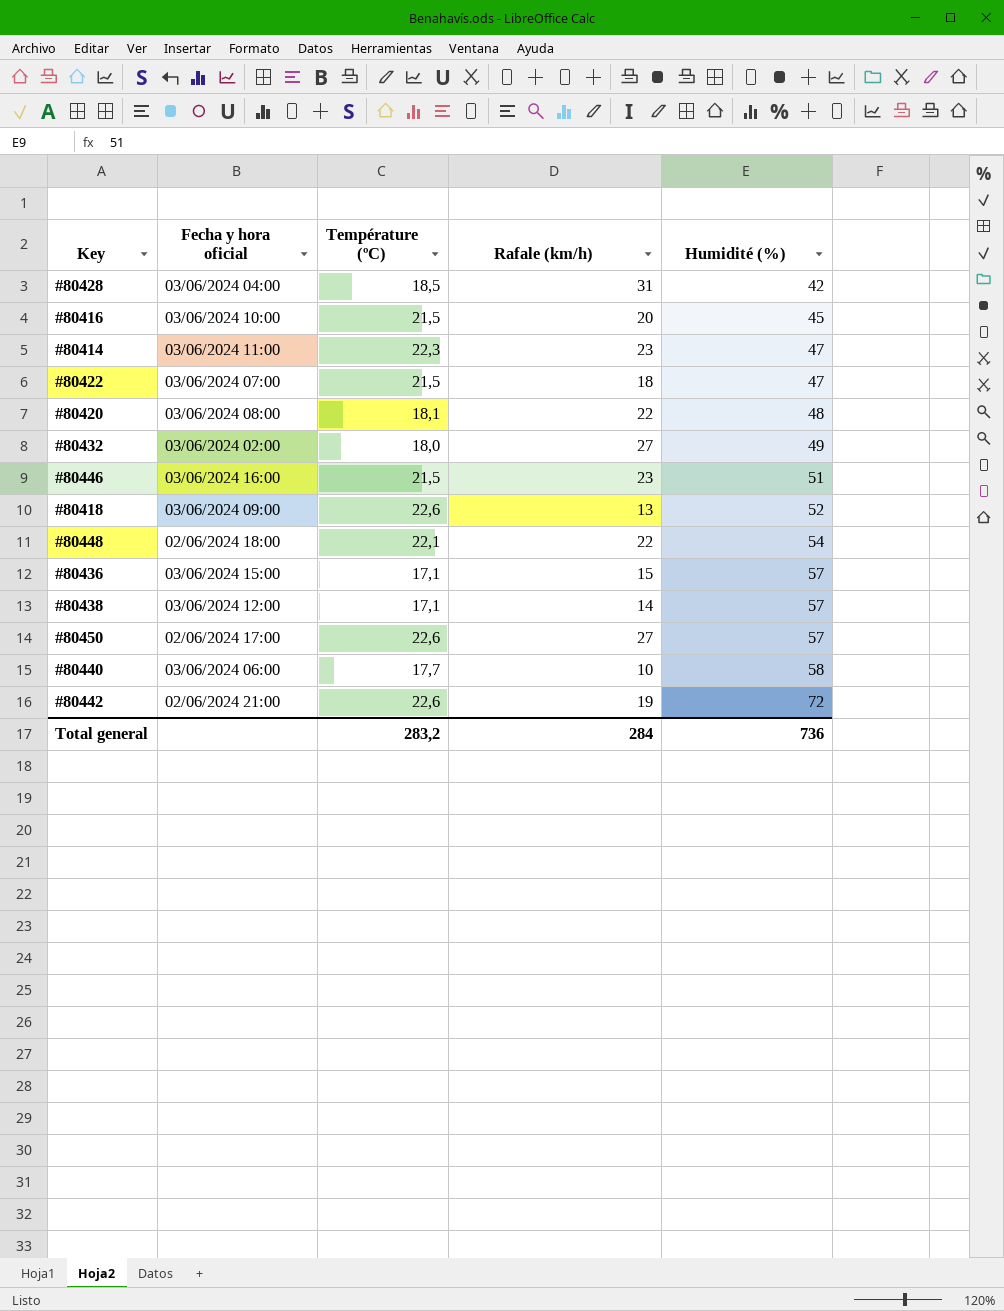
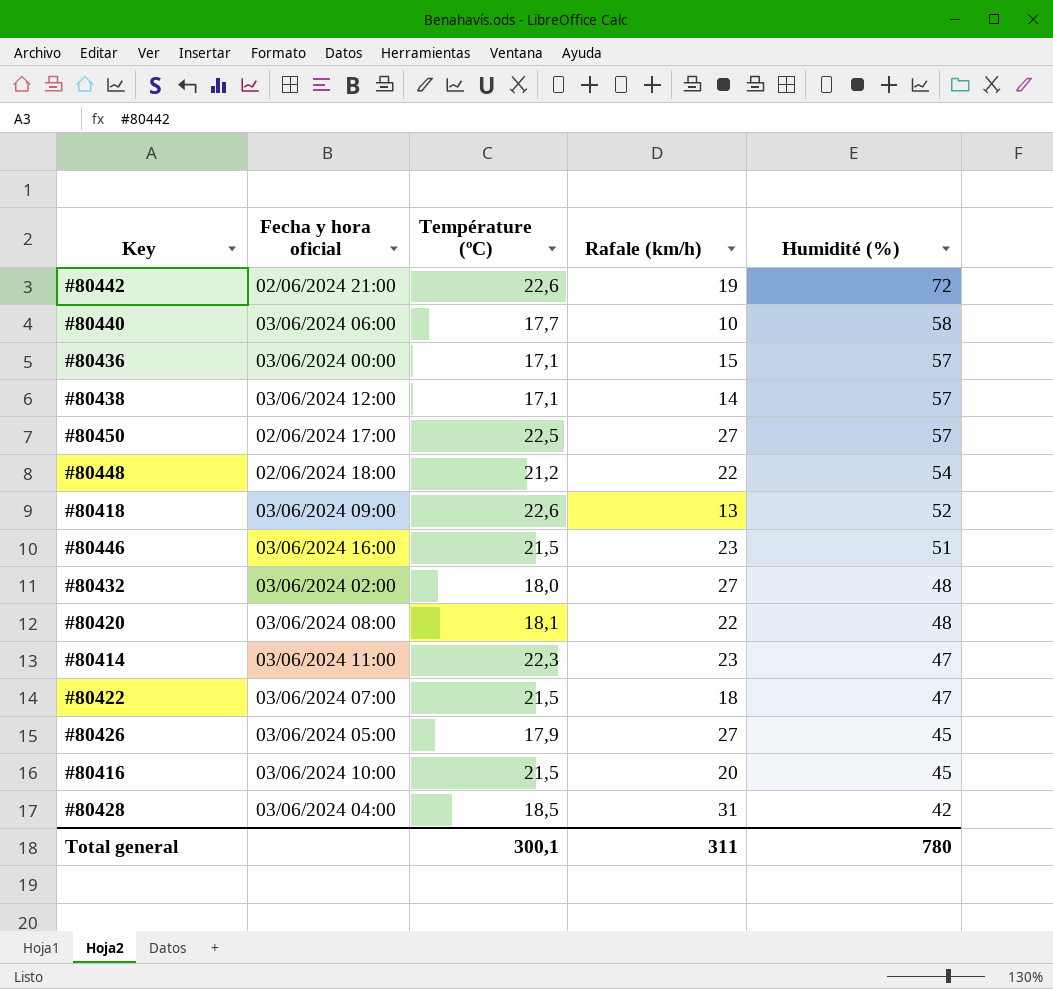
row order: Humidité (%) ascending -> Humidité (%) descending
#80436 | Fecha y hora oficial: 03/06/2024 15:00 -> 03/06/2024 00:00
#80450 | Température (ºC): 22,6 -> 22,5
#80448 | Température (ºC): 22,1 -> 21,2
#80432 | Humidité (%): 49 -> 48
row #80426: none -> 03/06/2024 05:00 | 17,9 | 27 | 45
Total general | Température (ºC): 283,2 -> 300,1
Total general | Rafale (km/h): 284 -> 311
Total general | Humidité (%): 736 -> 780

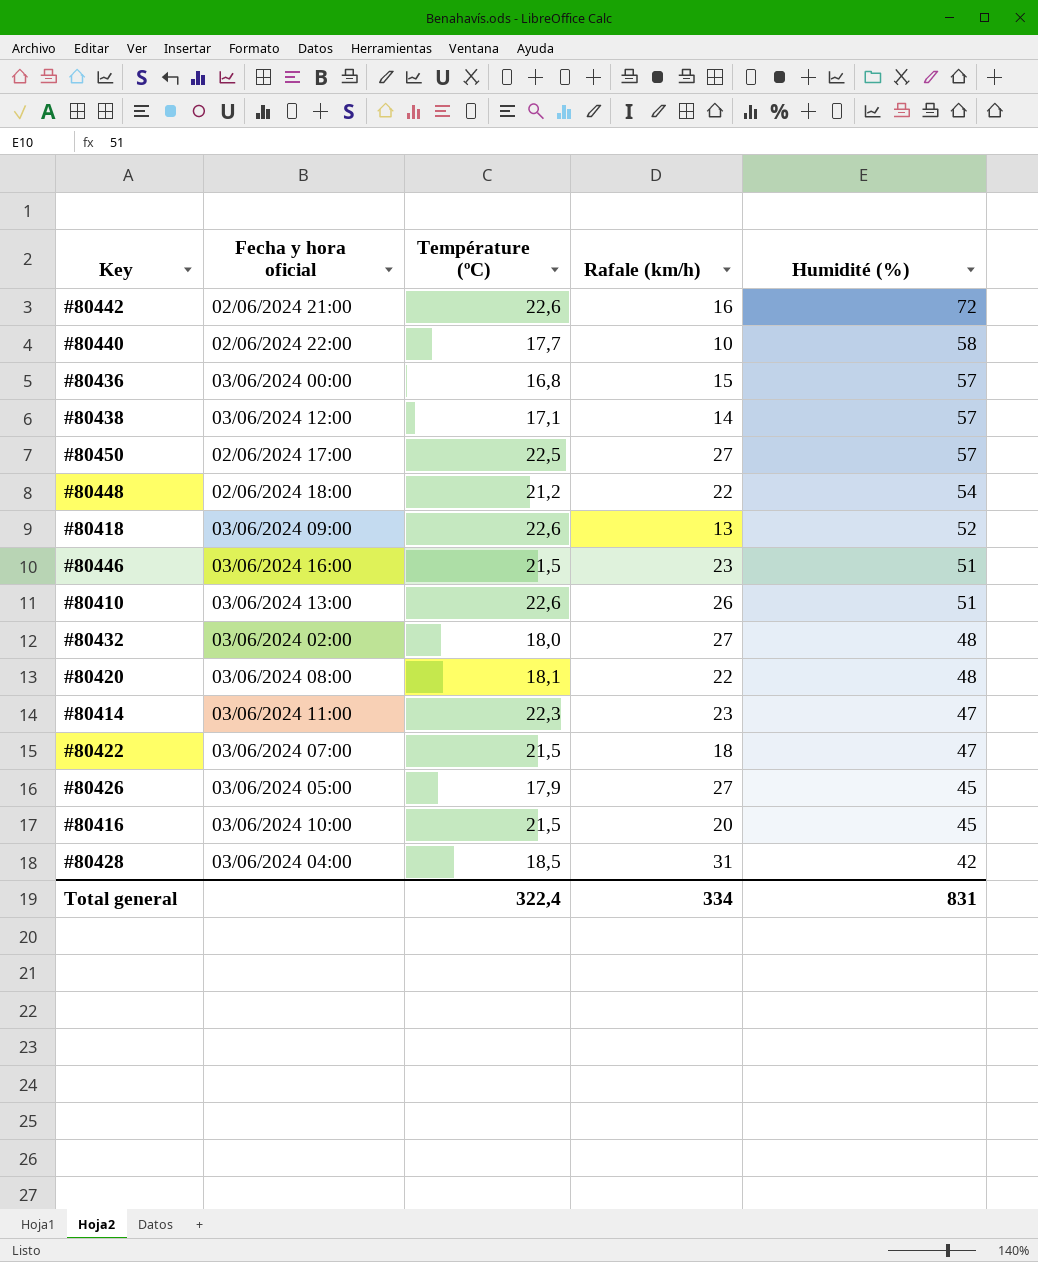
#80442 | Rafale (km/h): 19 -> 16
#80440 | Fecha y hora oficial: 03/06/2024 06:00 -> 02/06/2024 22:00
#80436 | Température (ºC): 17,1 -> 16,8
row #80410: none -> 03/06/2024 13:00 | 22,6 | 26 | 51
Total general | Température (ºC): 300,1 -> 322,4
Total general | Rafale (km/h): 311 -> 334
Total general | Humidité (%): 780 -> 831

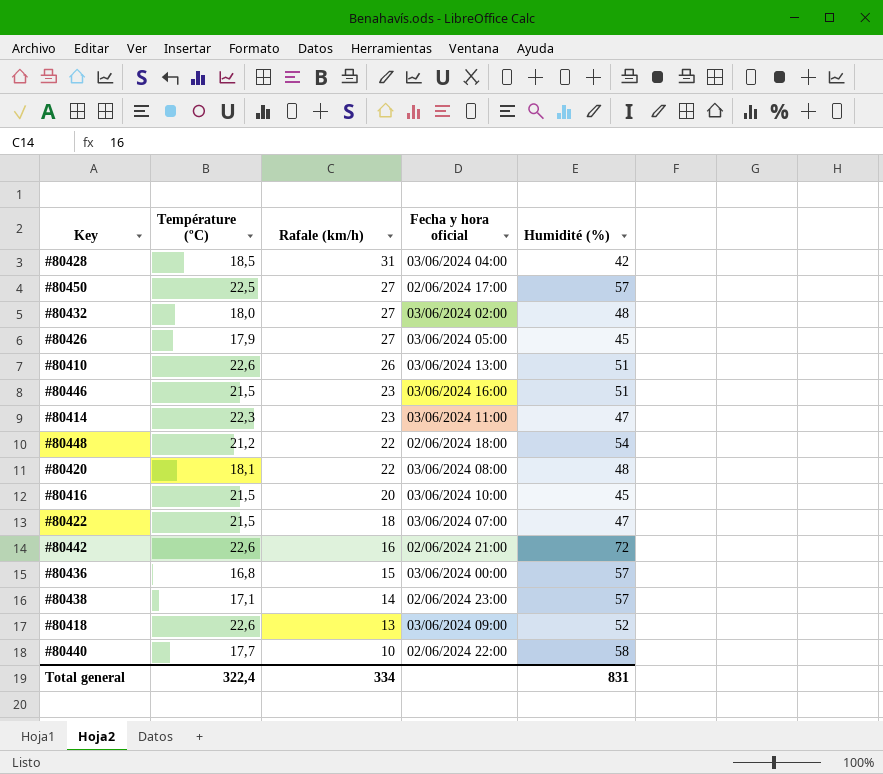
row order: Humidité (%) descending -> Rafale (km/h) descending
column Fecha y hora oficial | position: 2 -> 4
#80438 | Fecha y hora oficial: 03/06/2024 12:00 -> 02/06/2024 23:00

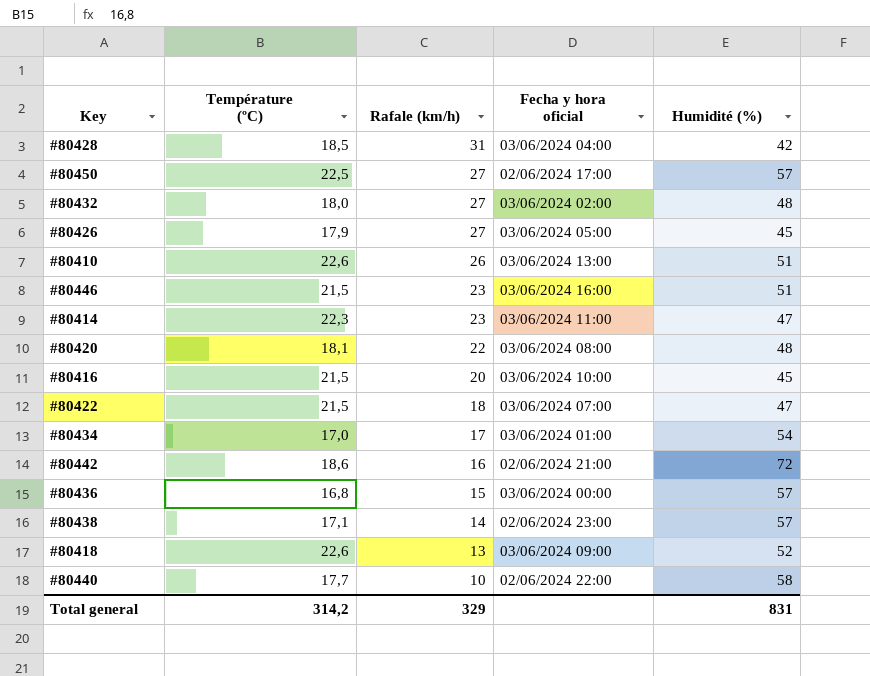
row #80448: 21,2 | 22 | 02/06/2024 18:00 | 54 -> none
row #80434: none -> 17,0 | 17 | 03/06/2024 01:00 | 54
#80442 | Température (ºC): 22,6 -> 18,6
Total general | Température (ºC): 322,4 -> 314,2
Total general | Rafale (km/h): 334 -> 329

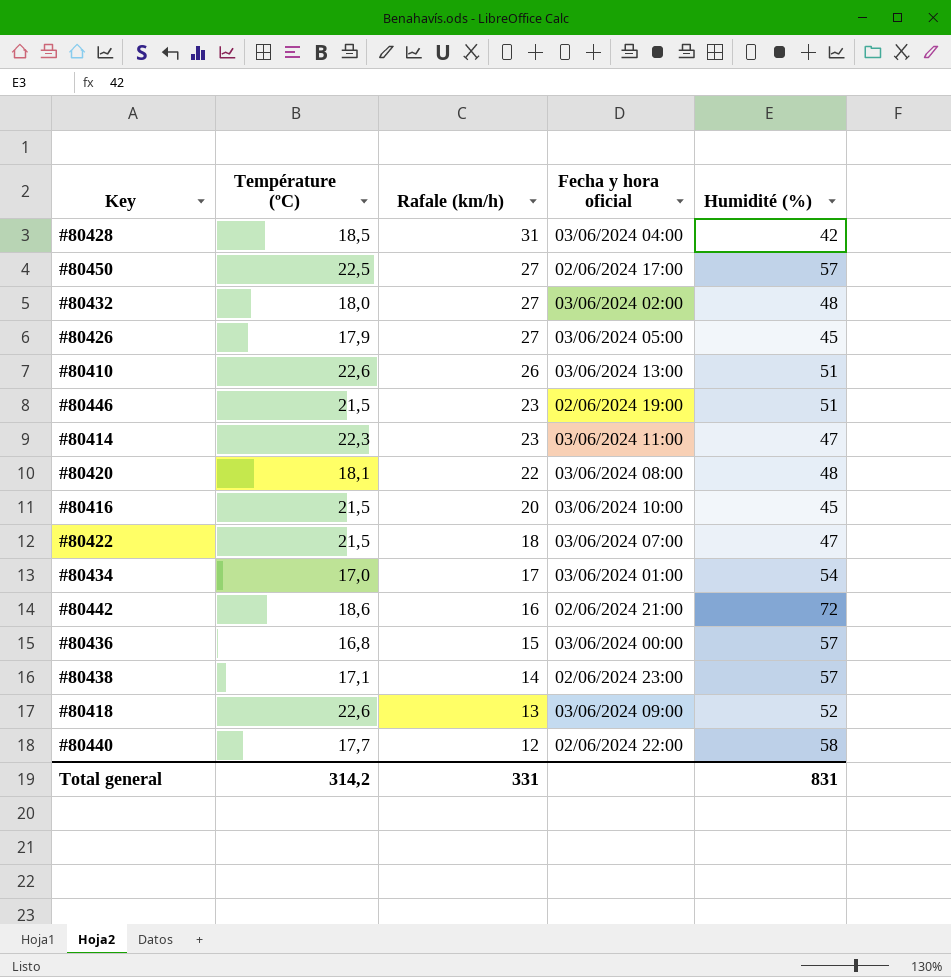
#80446 | Fecha y hora oficial: 03/06/2024 16:00 -> 02/06/2024 19:00
#80440 | Rafale (km/h): 10 -> 12
Total general | Rafale (km/h): 329 -> 331

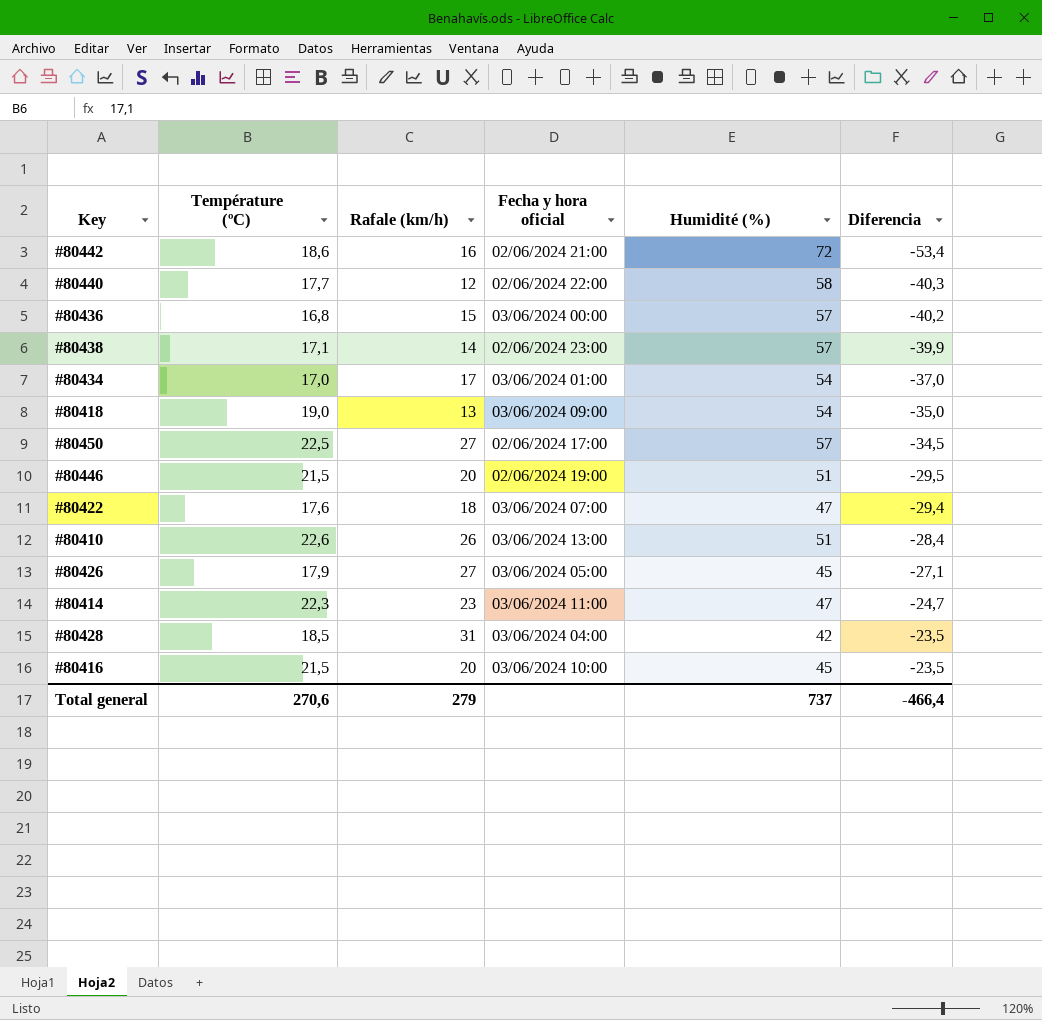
row order: Rafale (km/h) descending -> Diferencia ascending
column Diferencia | formula: none -> [Température (ºC)] - [Humidité (%)]
row #80432: 18,0 | 27 | 03/06/2024 02:00 | 48 -> none
row #80420: 18,1 | 22 | 03/06/2024 08:00 | 48 -> none
#80418 | Température (ºC): 22,6 -> 19,0
#80418 | Humidité (%): 52 -> 54
#80446 | Rafale (km/h): 23 -> 20
#80422 | Température (ºC): 21,5 -> 17,6
Total general | Température (ºC): 314,2 -> 270,6
Total general | Rafale (km/h): 331 -> 279
Total general | Humidité (%): 831 -> 737

